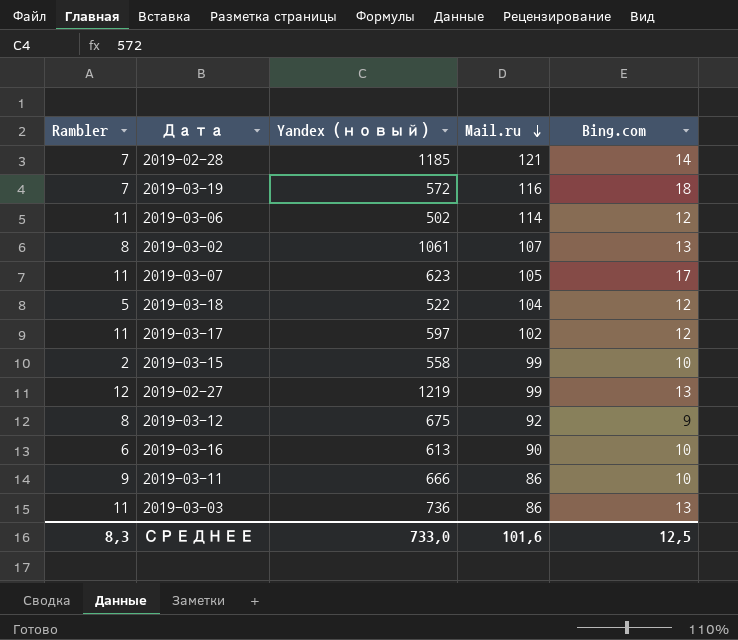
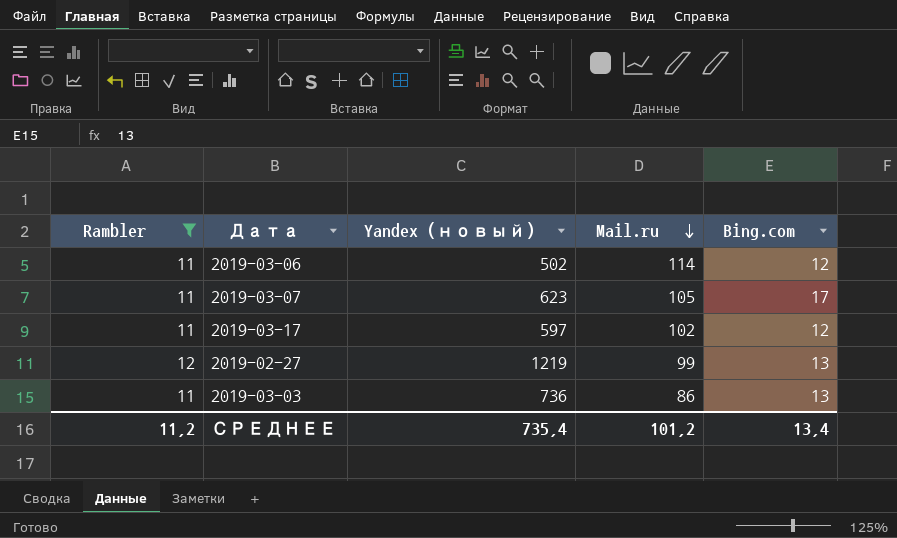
filter: none -> Rambler >= 11
СРЕДНЕЕ | Rambler: 8,3 -> 11,2
СРЕДНЕЕ | Yandex (новый): 733,0 -> 735,4
СРЕДНЕЕ | Mail.ru: 101,6 -> 101,2
СРЕДНЕЕ | Bing.com: 12,5 -> 13,4

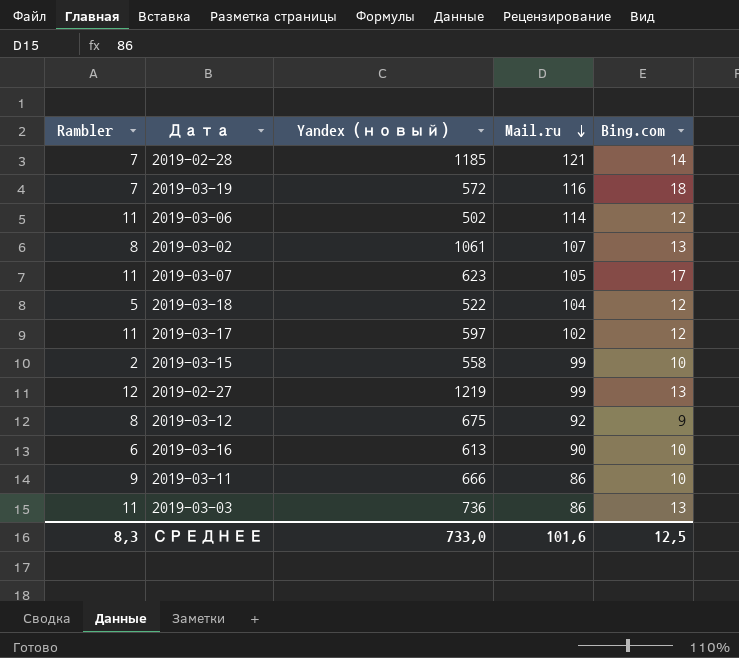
filter: Rambler >= 11 -> none
СРЕДНЕЕ | Rambler: 11,2 -> 8,3
СРЕДНЕЕ | Yandex (новый): 735,4 -> 733,0
СРЕДНЕЕ | Mail.ru: 101,2 -> 101,6
СРЕДНЕЕ | Bing.com: 13,4 -> 12,5

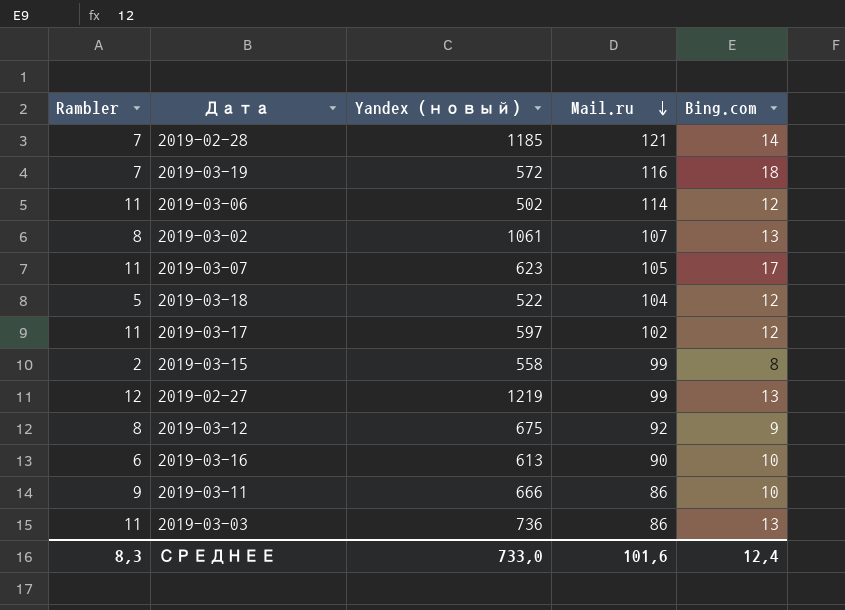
2019-03-15 | Bing.com: 10 -> 8
СРЕДНЕЕ | Bing.com: 12,5 -> 12,4

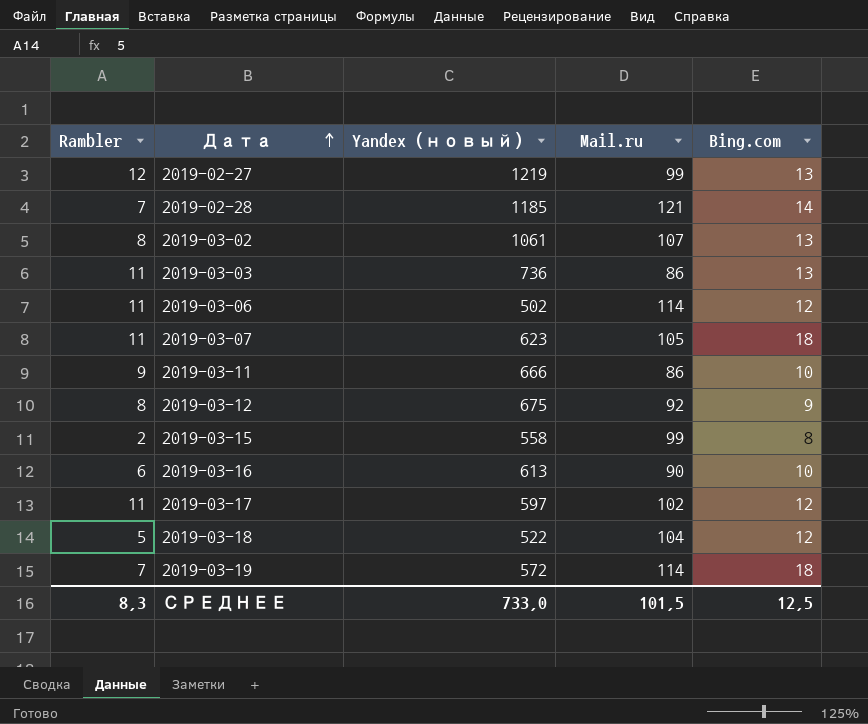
row order: Mail.ru descending -> Дата ascending
2019-03-07 | Bing.com: 17 -> 18
2019-03-19 | Mail.ru: 116 -> 114
СРЕДНЕЕ | Mail.ru: 101,6 -> 101,5
СРЕДНЕЕ | Bing.com: 12,4 -> 12,5

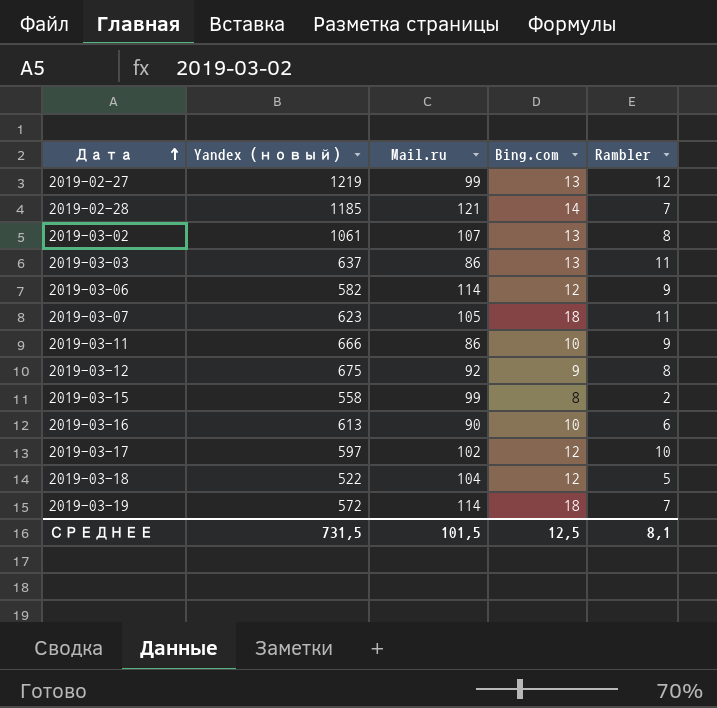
column Rambler | position: 1 -> 5
2019-03-03 | Yandex (новый): 736 -> 637
2019-03-06 | Yandex (новый): 502 -> 582
2019-03-06 | Rambler: 11 -> 9
2019-03-17 | Rambler: 11 -> 10
СРЕДНЕЕ | Yandex (новый): 733,0 -> 731,5
СРЕДНЕЕ | Rambler: 8,3 -> 8,1

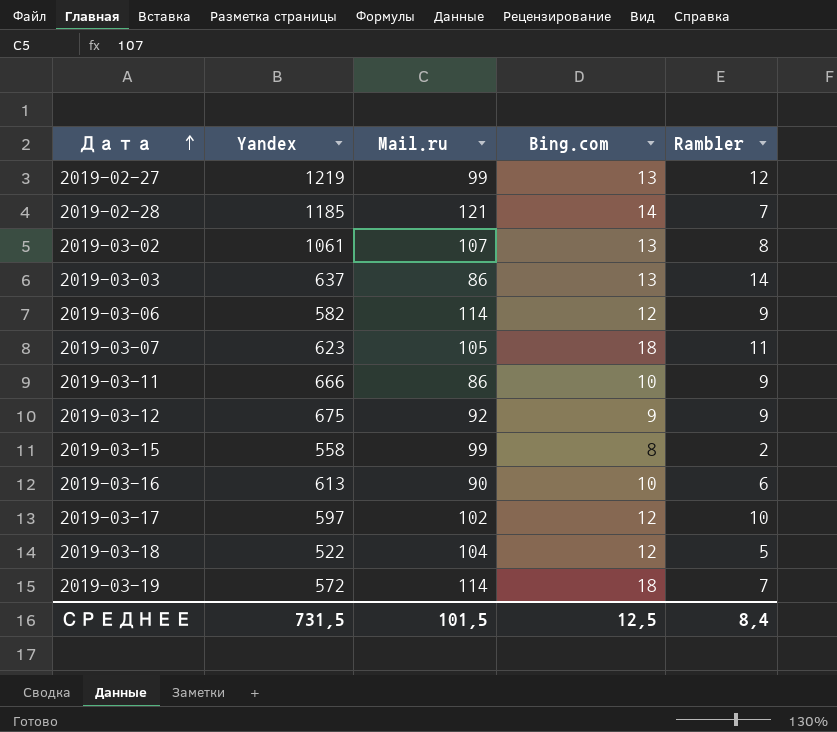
column name: Yandex (новый) -> Yandex
2019-03-03 | Rambler: 11 -> 14
2019-03-12 | Rambler: 8 -> 9
СРЕДНЕЕ | Rambler: 8,1 -> 8,4

